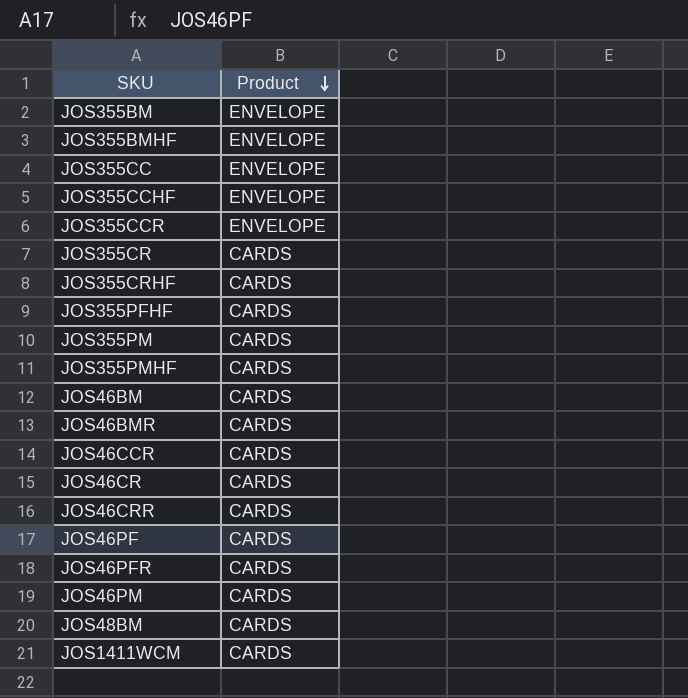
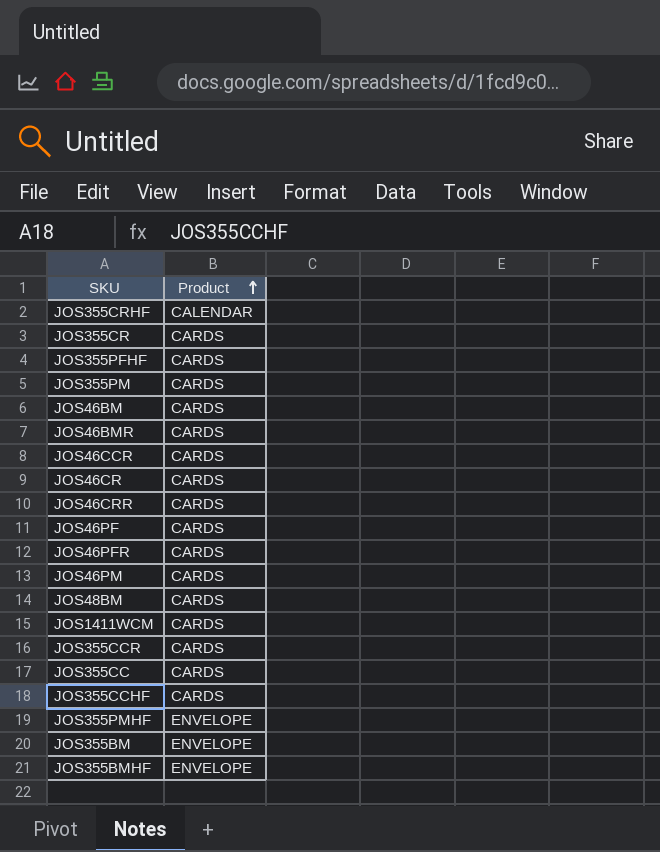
row order: Product descending -> Product ascending
JOS355CRHF | Product: CARDS -> CALENDAR
JOS355CCR | Product: ENVELOPE -> CARDS
JOS355CC | Product: ENVELOPE -> CARDS
JOS355CCHF | Product: ENVELOPE -> CARDS
JOS355PMHF | Product: CARDS -> ENVELOPE

